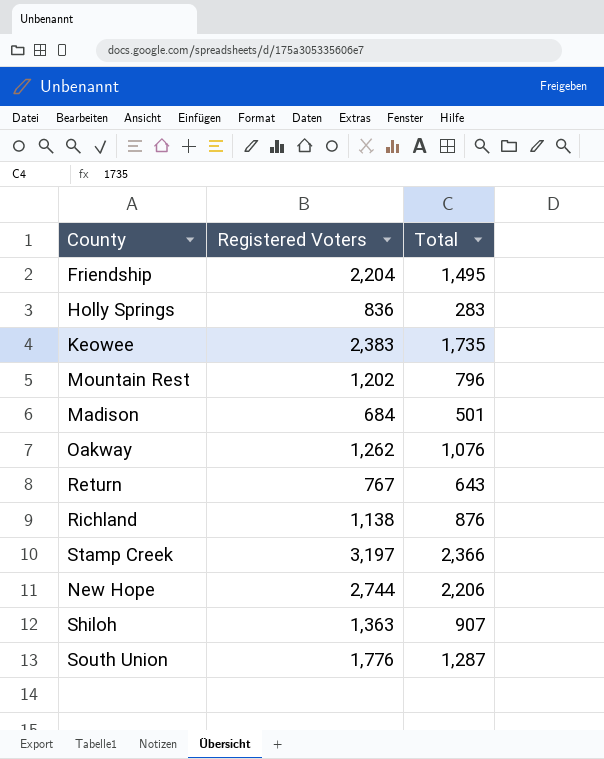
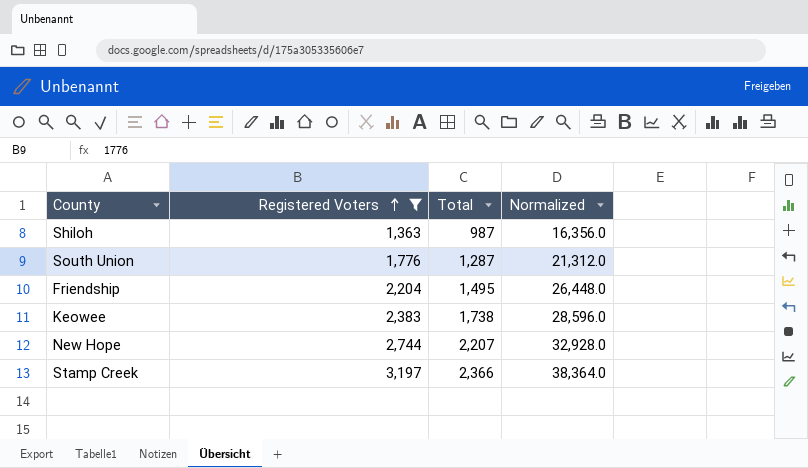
filter: none -> Registered Voters >= 1,363
row order: none -> Registered Voters ascending
column Normalized | formula: none -> [Registered Voters] * 12
Shiloh | Total: 907 -> 987
Keowee | Total: 1,735 -> 1,738
New Hope | Total: 2,206 -> 2,207

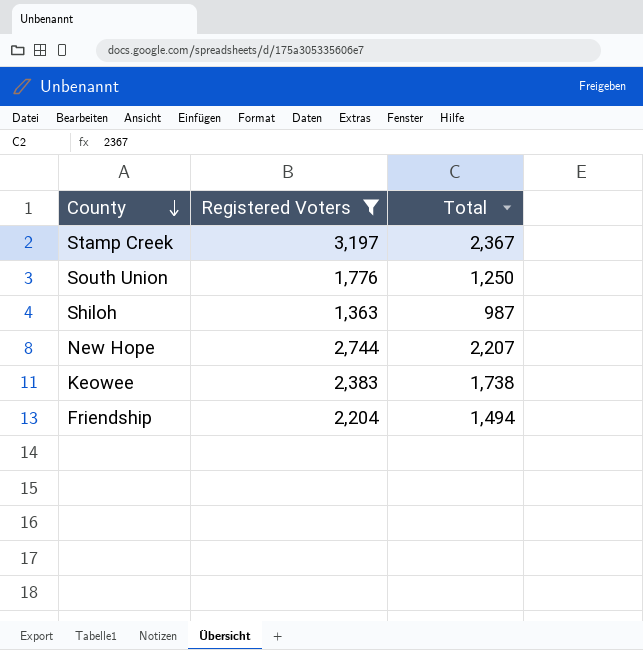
row order: Registered Voters ascending -> County descending
column Normalized | formula: [Registered Voters] * 12 -> none
Stamp Creek | Total: 2,366 -> 2,367
South Union | Total: 1,287 -> 1,250
Friendship | Total: 1,495 -> 1,494

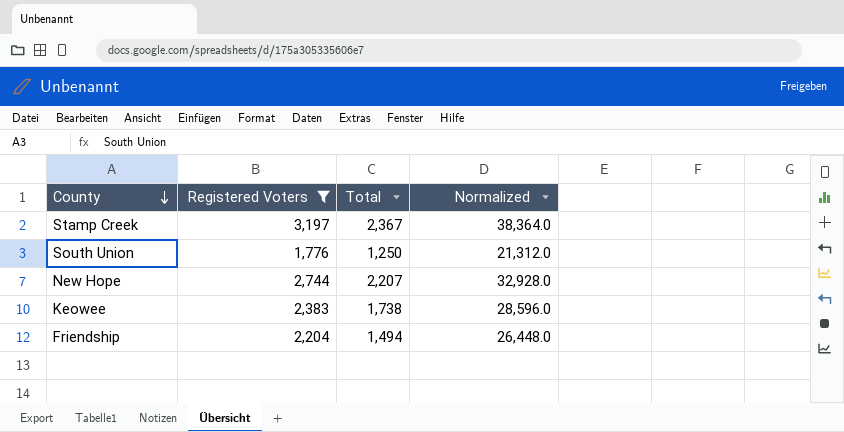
column Normalized | formula: none -> [Registered Voters] * 12
row Shiloh: 1,363 | 987 -> none

